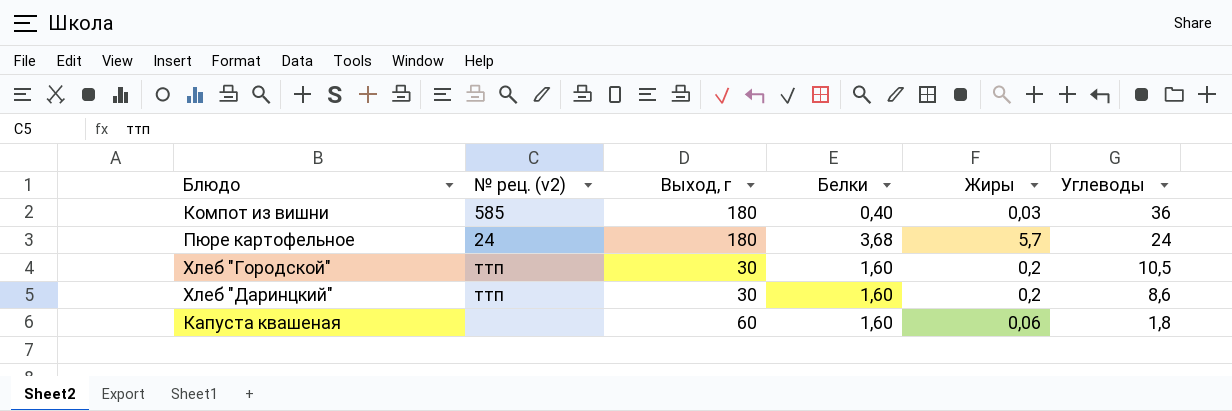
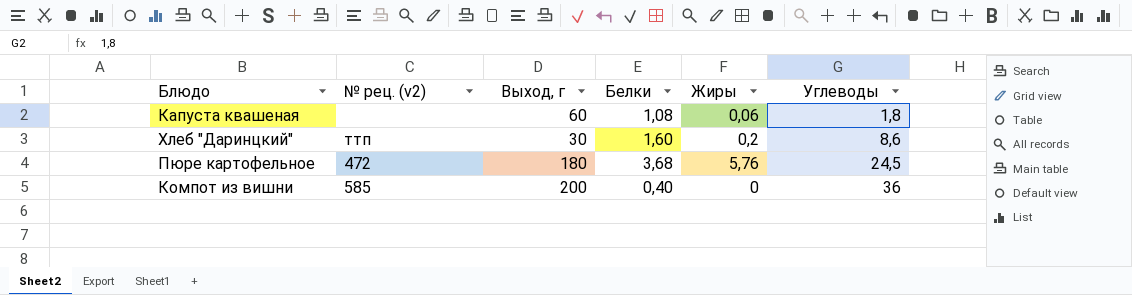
row order: Углеводы descending -> Углеводы ascending
row Хлеб "Городской": ттп | 30 | 1,60 | 0,2 | 10,5 -> none
Капуста квашеная | Белки: 1,60 -> 1,08
Пюре картофельное | № рец. (v2): 24 -> 472
Пюре картофельное | Жиры: 5,7 -> 5,76
Пюре картофельное | Углеводы: 24 -> 24,5
Компот из вишни | Выход, г: 180 -> 200
Компот из вишни | Жиры: 0,03 -> 0

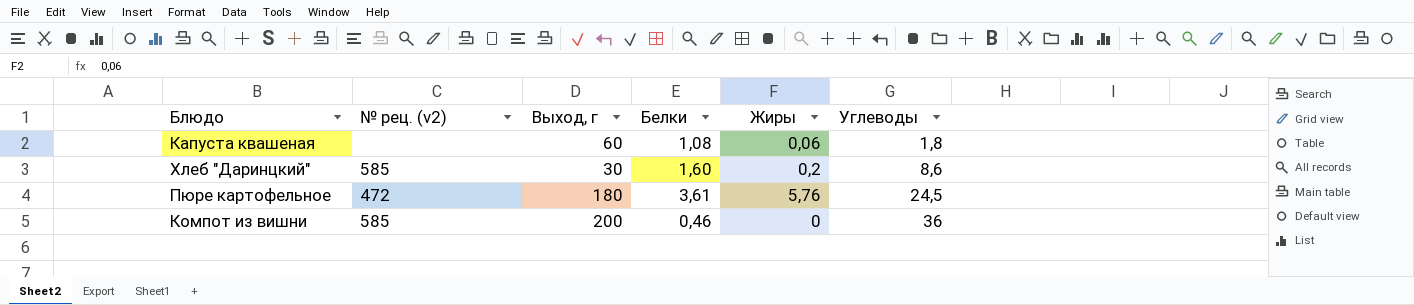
Хлеб "Даринцкий" | № рец. (v2): ттп -> 585
Пюре картофельное | Белки: 3,68 -> 3,61
Компот из вишни | Белки: 0,40 -> 0,46

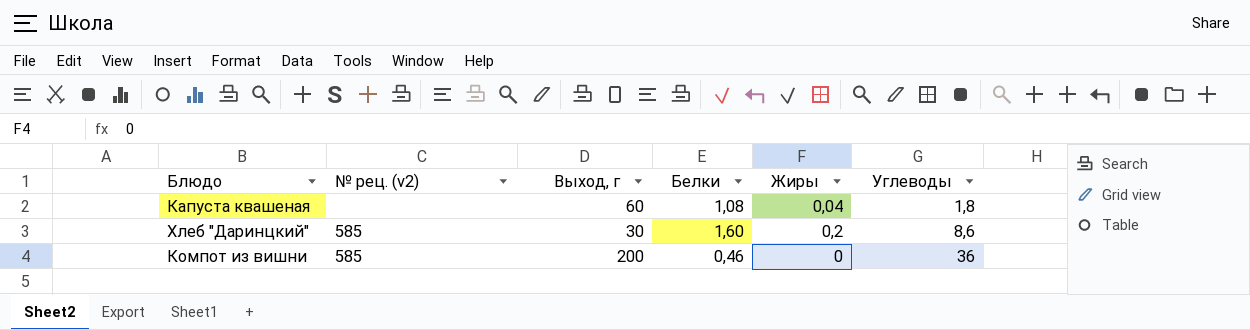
row Пюре картофельное: 472 | 180 | 3,61 | 5,76 | 24,5 -> none
Капуста квашеная | Жиры: 0,06 -> 0,04

